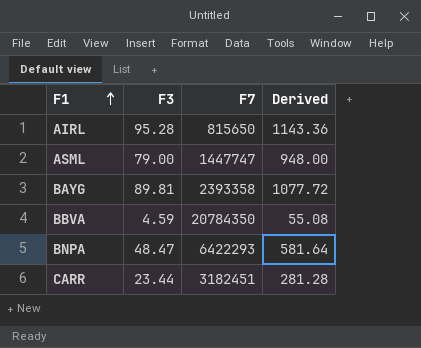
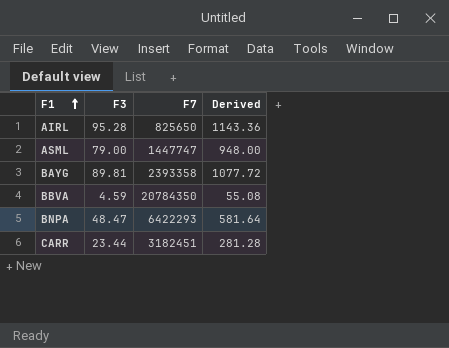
AIRL | F7: 815650 -> 825650

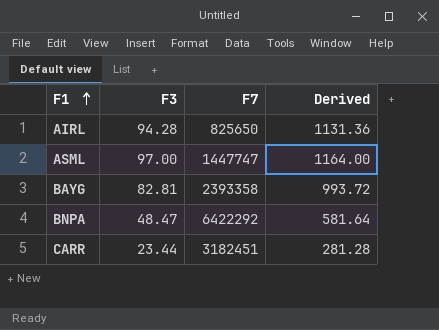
row BBVA: 4.59 | 20784350 | 55.08 -> none
AIRL | F3: 95.28 -> 94.28
AIRL | Derived: 1143.36 -> 1131.36
ASML | F3: 79.00 -> 97.00
ASML | Derived: 948.00 -> 1164.00
BAYG | F3: 89.81 -> 82.81
BAYG | Derived: 1077.72 -> 993.72
BNPA | F7: 6422293 -> 6422292

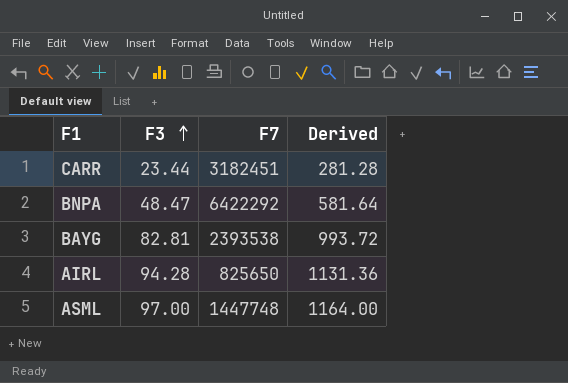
row order: F1 ascending -> F3 ascending
BAYG | F7: 2393358 -> 2393538
ASML | F7: 1447747 -> 1447748

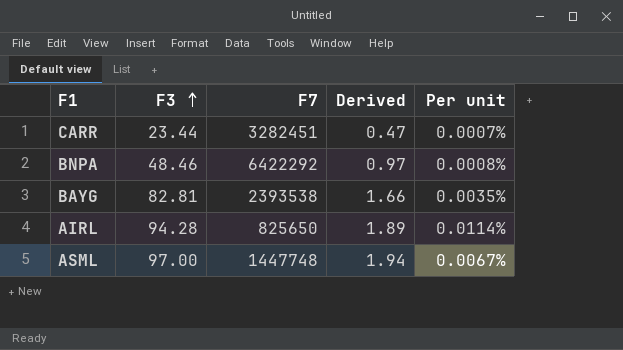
column Derived | formula: [F3] * 12 -> [F3] * 0.02
column Per unit | formula: none -> [F3] / [F7]
CARR | F7: 3182451 -> 3282451
BNPA | F3: 48.47 -> 48.46

